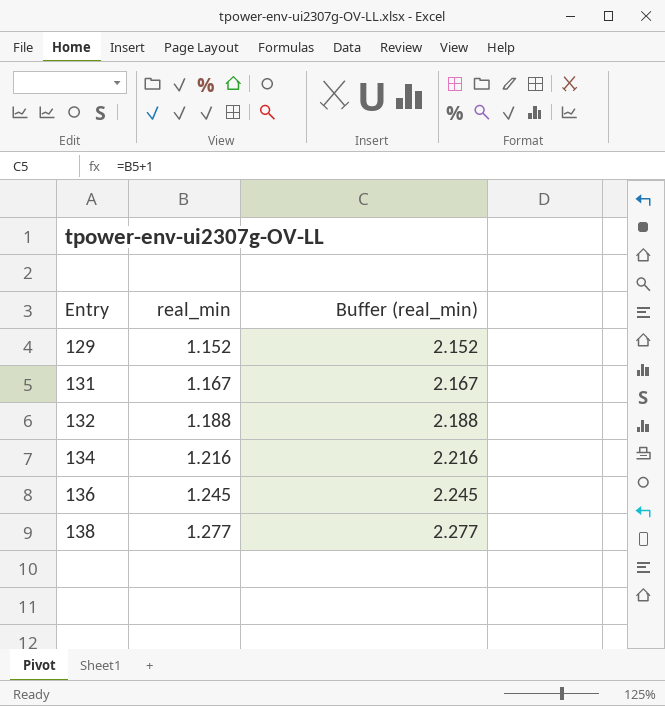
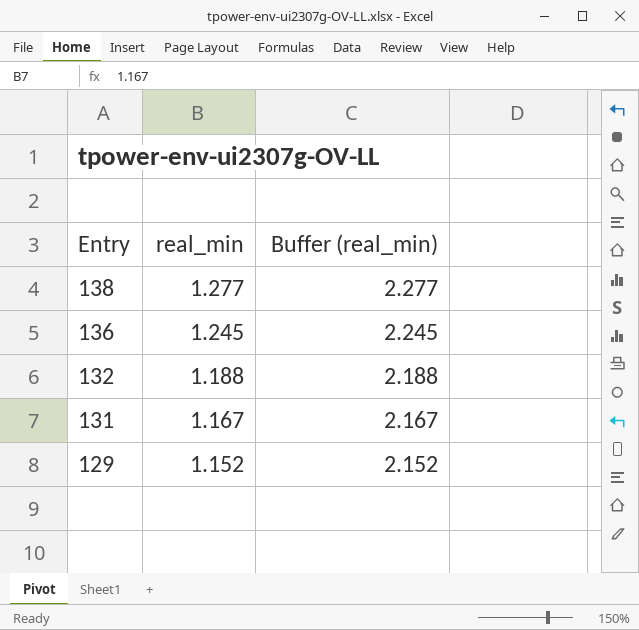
row order: Entry ascending -> Entry descending
row 134: 1.216 | 2.216 -> none

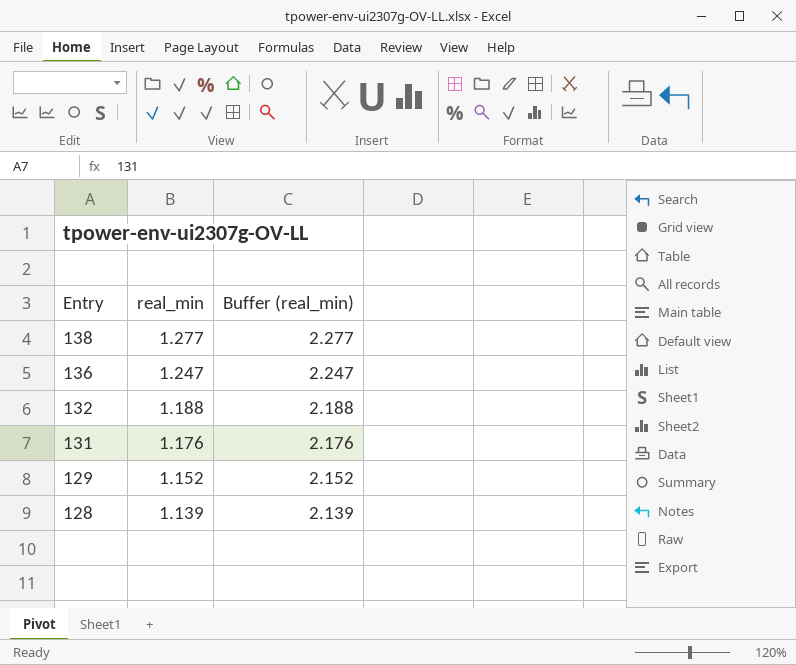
136 | real_min: 1.245 -> 1.247
136 | Buffer (real_min): 2.245 -> 2.247
131 | real_min: 1.167 -> 1.176
131 | Buffer (real_min): 2.167 -> 2.176
row 128: none -> 1.139 | 2.139

